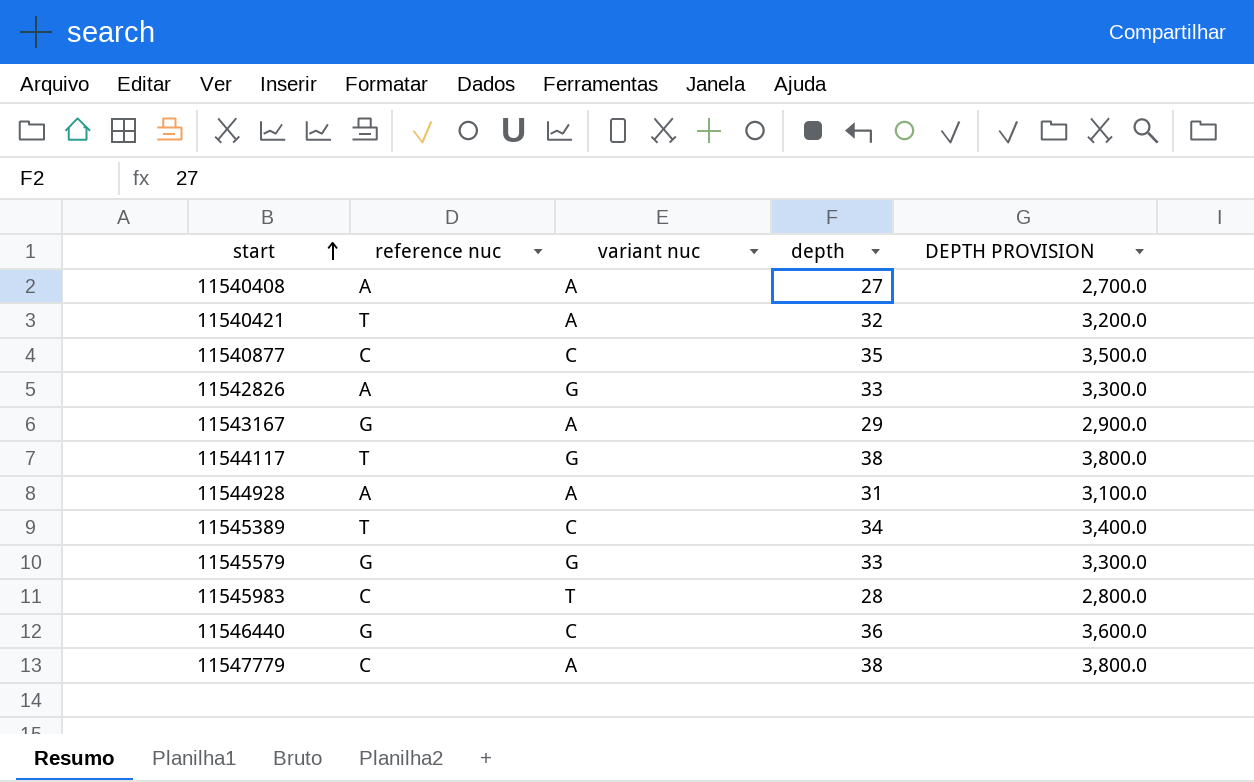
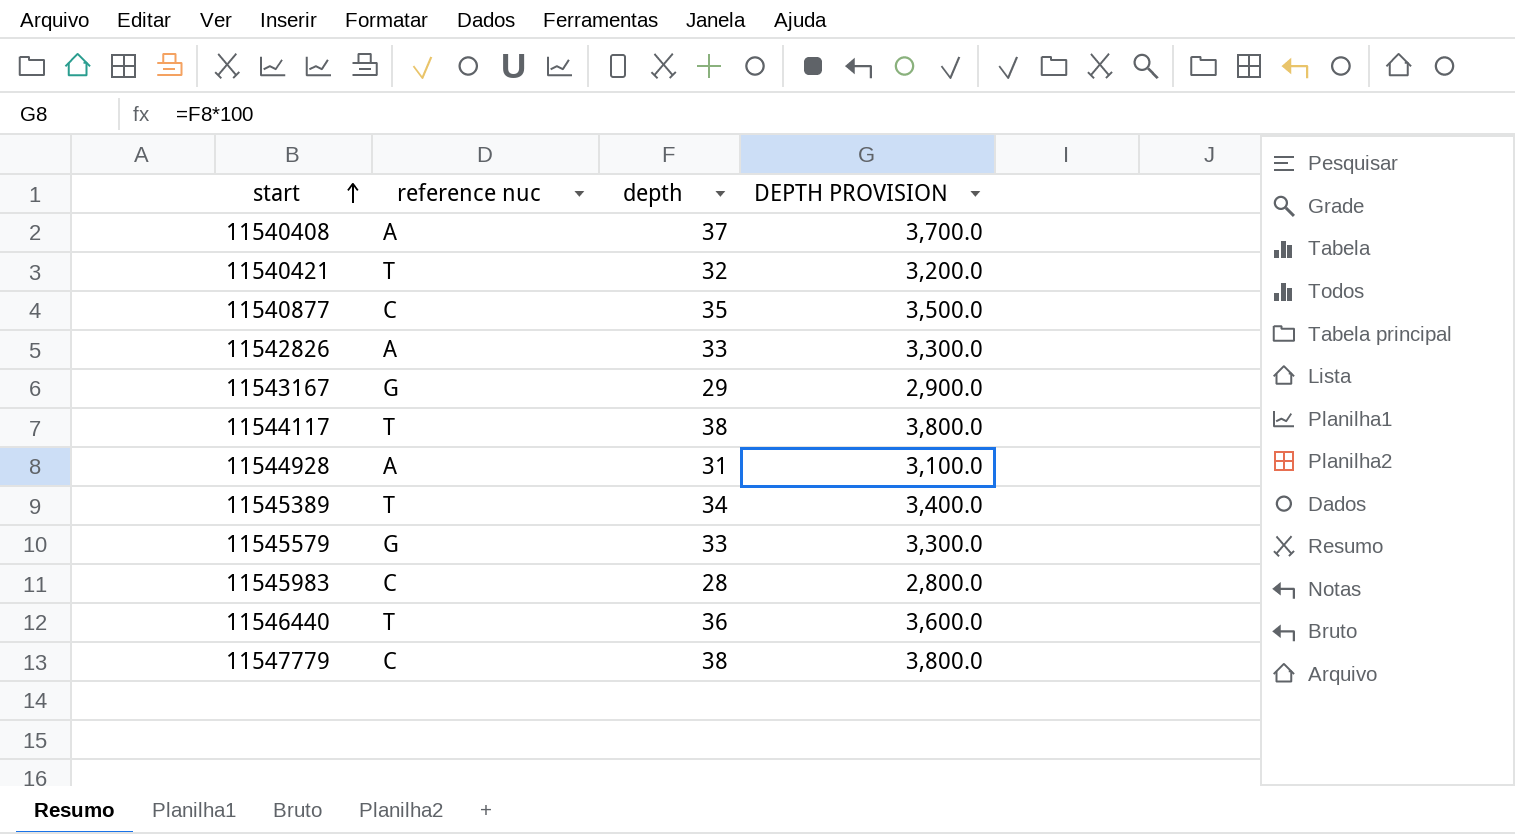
column variant nuc | position: 3 -> none
11540408 | depth: 27 -> 37
11540408 | DEPTH PROVISION: 2,700.0 -> 3,700.0
11546440 | reference nuc: G -> T

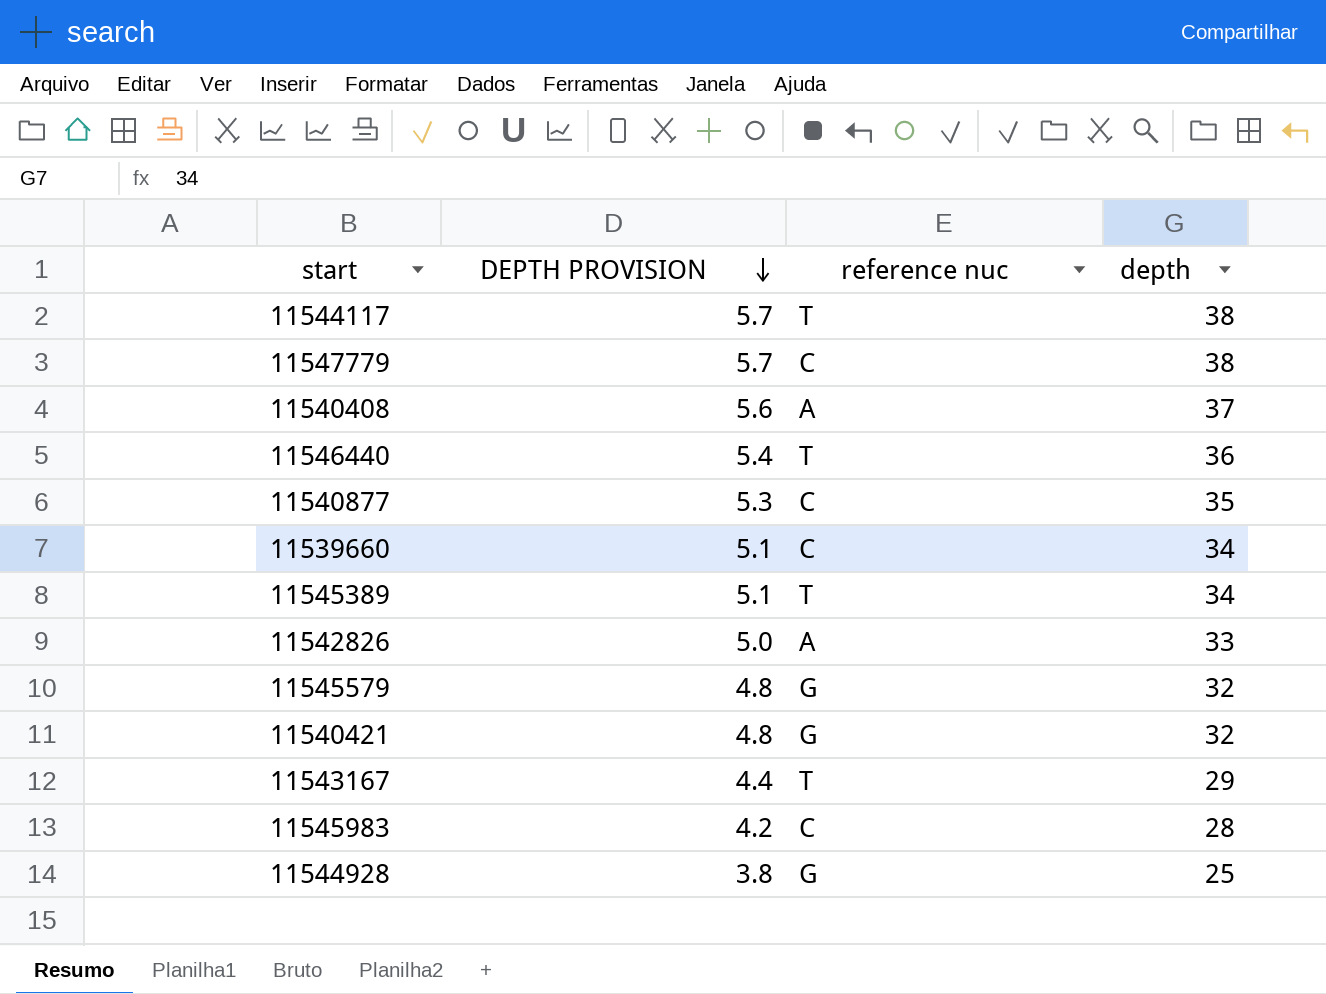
row order: start ascending -> DEPTH PROVISION descending
column DEPTH PROVISION | formula: [depth] * 100 -> [depth] * 0.15
column DEPTH PROVISION | position: 4 -> 2
row 11539660: none -> 5.1 | C | 34
11545579 | depth: 33 -> 32
11540421 | reference nuc: T -> G
11543167 | reference nuc: G -> T
11544928 | reference nuc: A -> G
11544928 | depth: 31 -> 25

